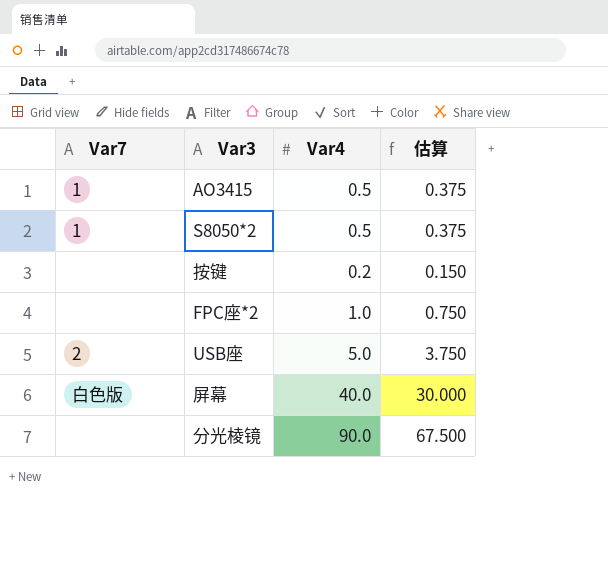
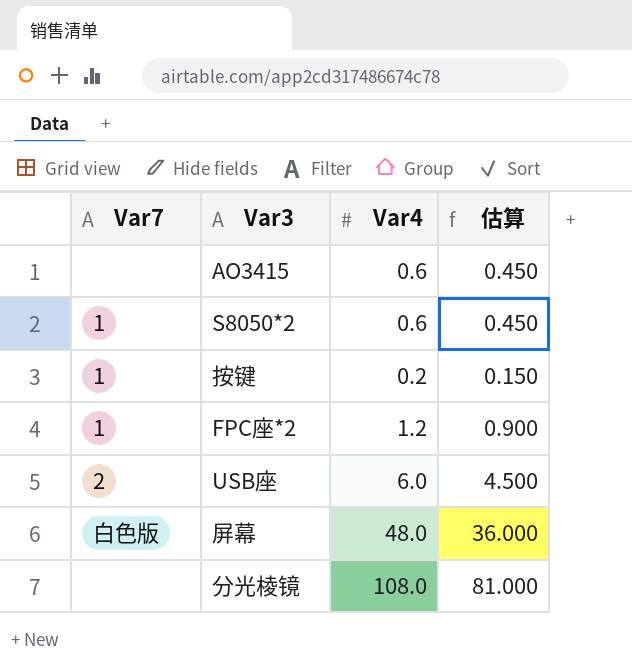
AO3415 | Var7: 1 -> none
AO3415 | Var4: 0.5 -> 0.6
AO3415 | 估算: 0.375 -> 0.450
S8050*2 | Var4: 0.5 -> 0.6
S8050*2 | 估算: 0.375 -> 0.450
按键 | Var7: none -> 1
FPC座*2 | Var7: none -> 1
FPC座*2 | Var4: 1.0 -> 1.2
FPC座*2 | 估算: 0.750 -> 0.900
USB座 | Var4: 5.0 -> 6.0
USB座 | 估算: 3.750 -> 4.500
屏幕 | Var4: 40.0 -> 48.0
屏幕 | 估算: 30.000 -> 36.000
分光棱镜 | Var4: 90.0 -> 108.0
分光棱镜 | 估算: 67.500 -> 81.000

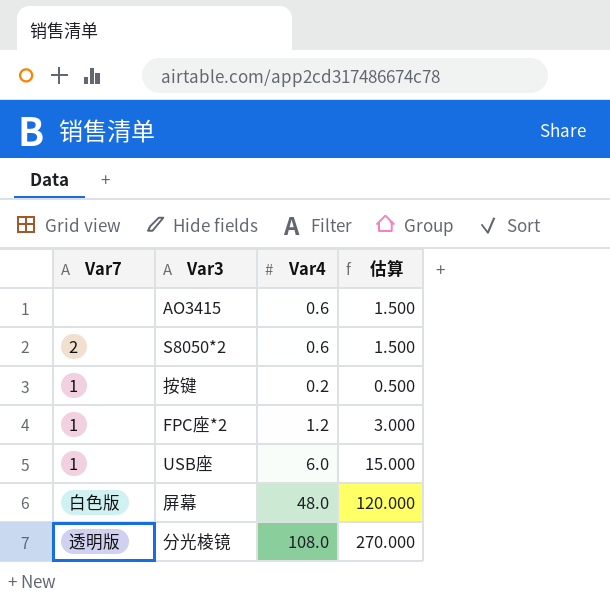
column 估算 | formula: [Var4] * 0.75 -> [Var4] * 2.5
S8050*2 | Var7: 1 -> 2
USB座 | Var7: 2 -> 1
分光棱镜 | Var7: none -> 透明版

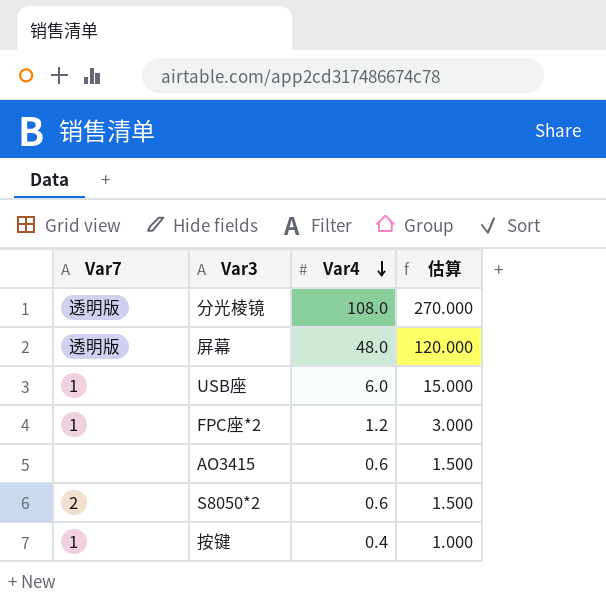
row order: none -> Var4 descending
屏幕 | Var7: 白色版 -> 透明版
按键 | Var4: 0.2 -> 0.4
按键 | 估算: 0.500 -> 1.000

